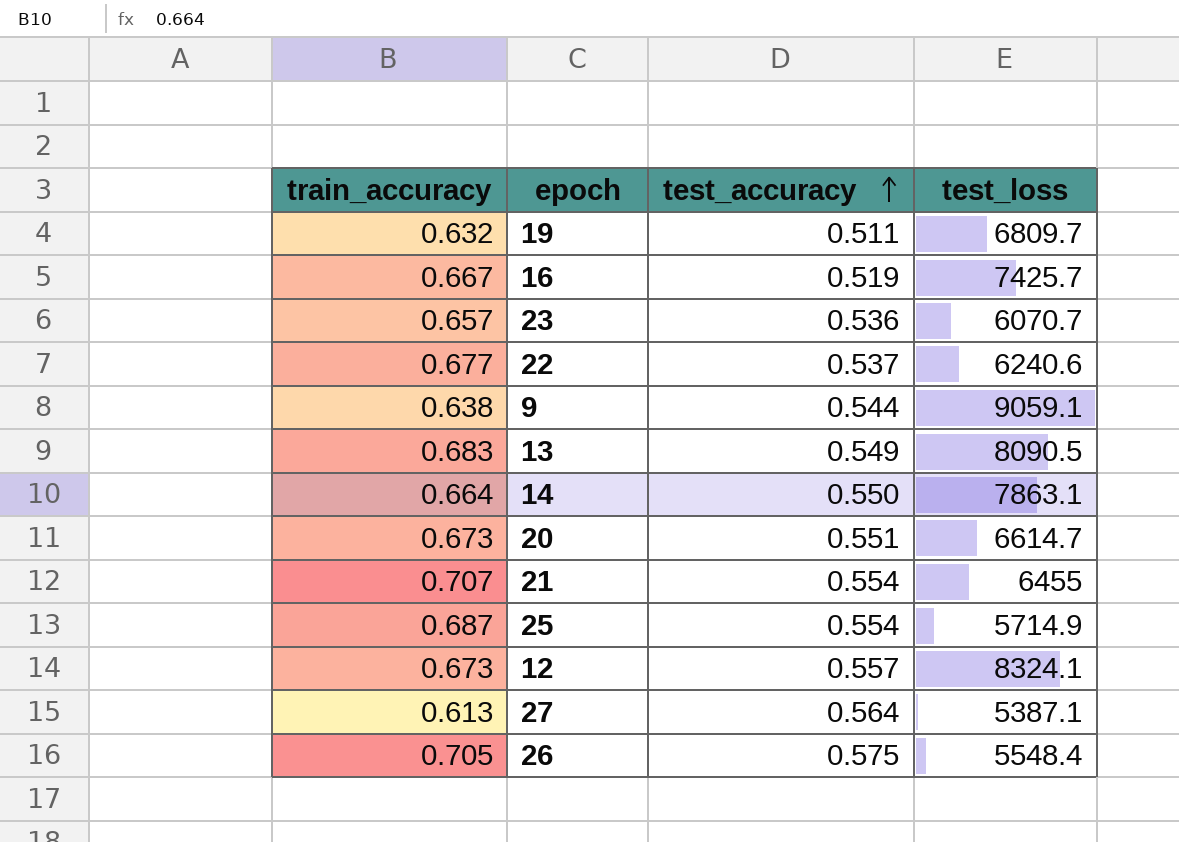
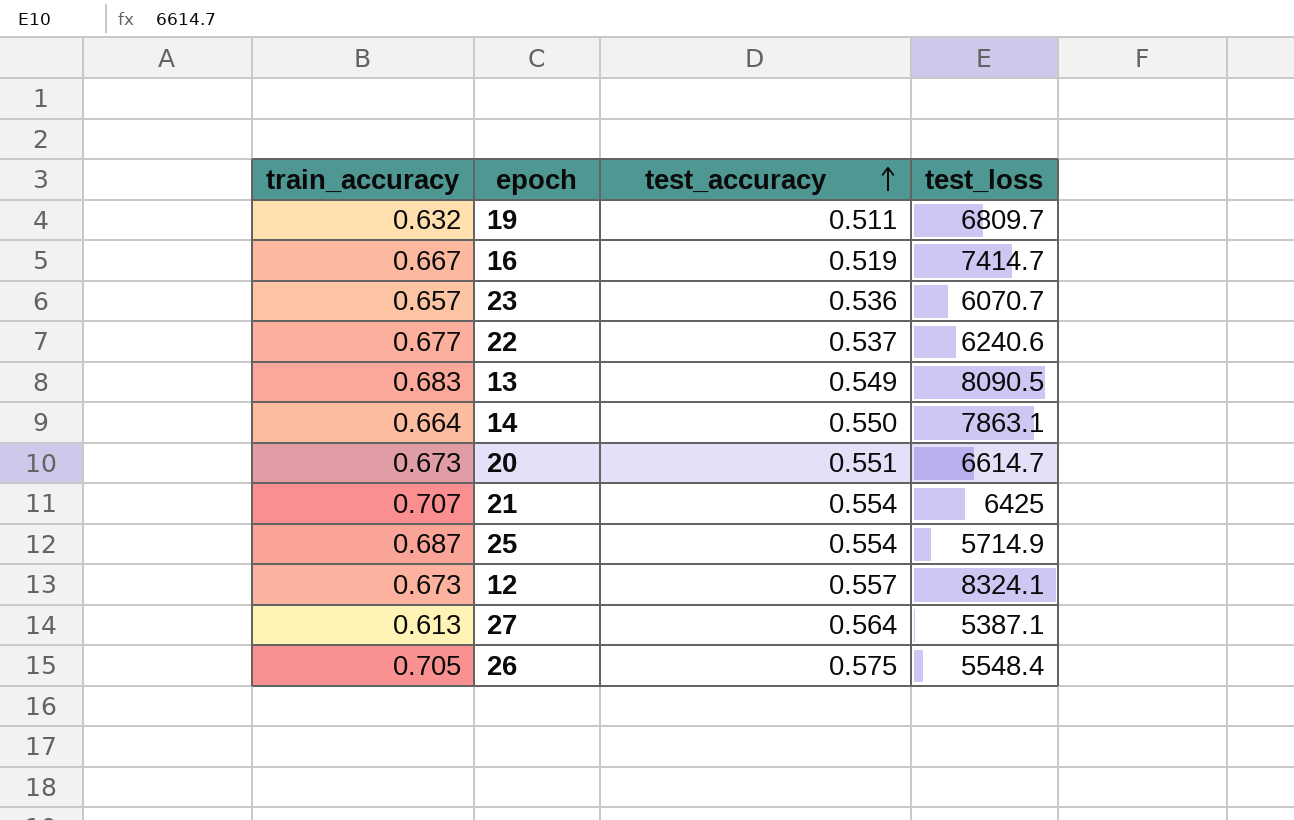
row 9: 0.638 | 0.544 | 9059.1 -> none
16 | test_loss: 7425.7 -> 7414.7
21 | test_loss: 6455 -> 6425

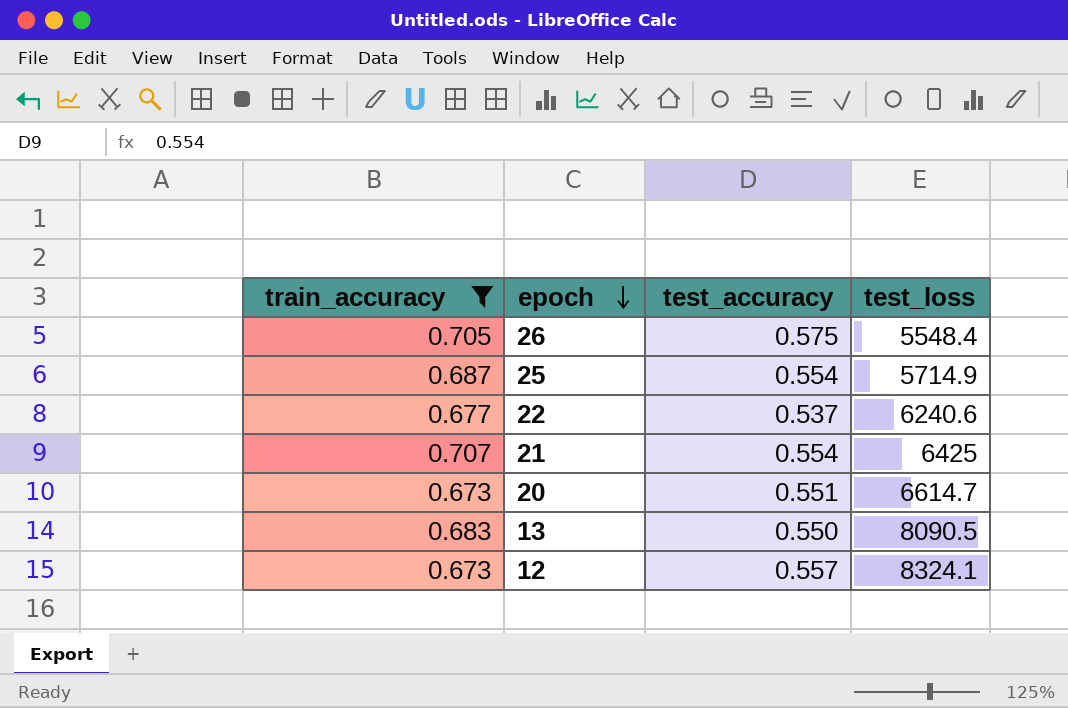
filter: none -> train_accuracy >= 0.673
row order: test_accuracy ascending -> epoch descending
13 | test_accuracy: 0.549 -> 0.550

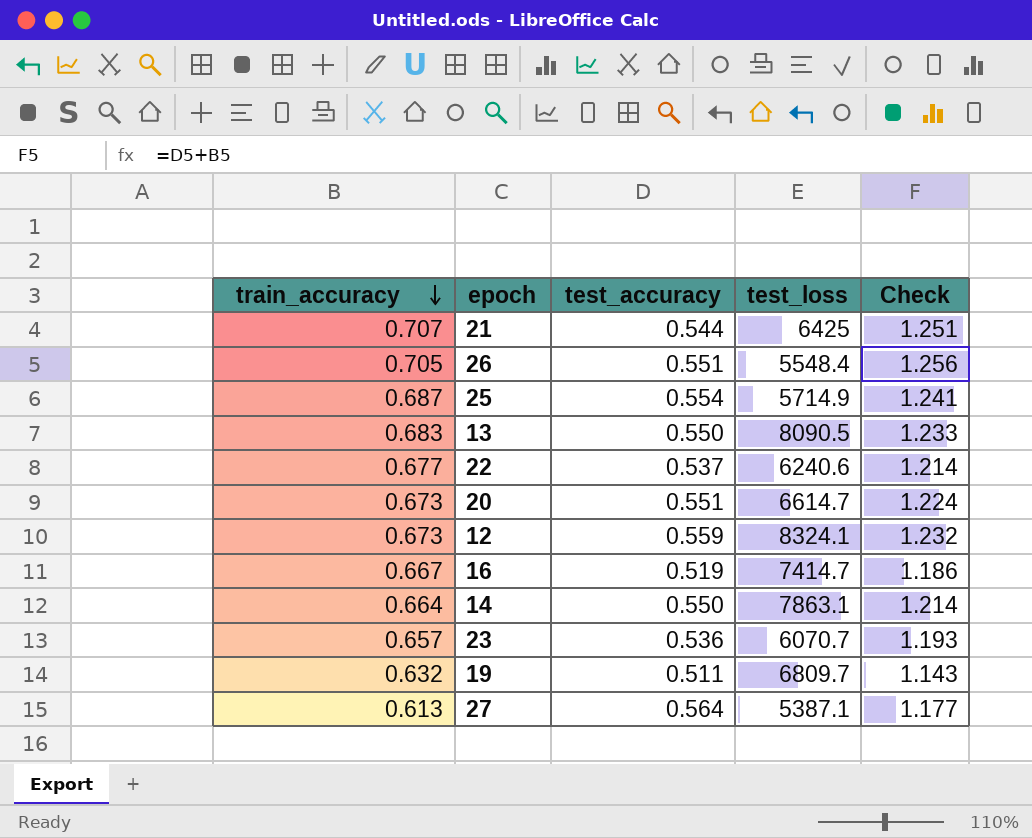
filter: train_accuracy >= 0.673 -> none
row order: epoch descending -> train_accuracy descending
column Check | formula: none -> [train_accuracy] + [test_accuracy]
21 | test_accuracy: 0.554 -> 0.544
26 | test_accuracy: 0.575 -> 0.551
12 | test_accuracy: 0.557 -> 0.559

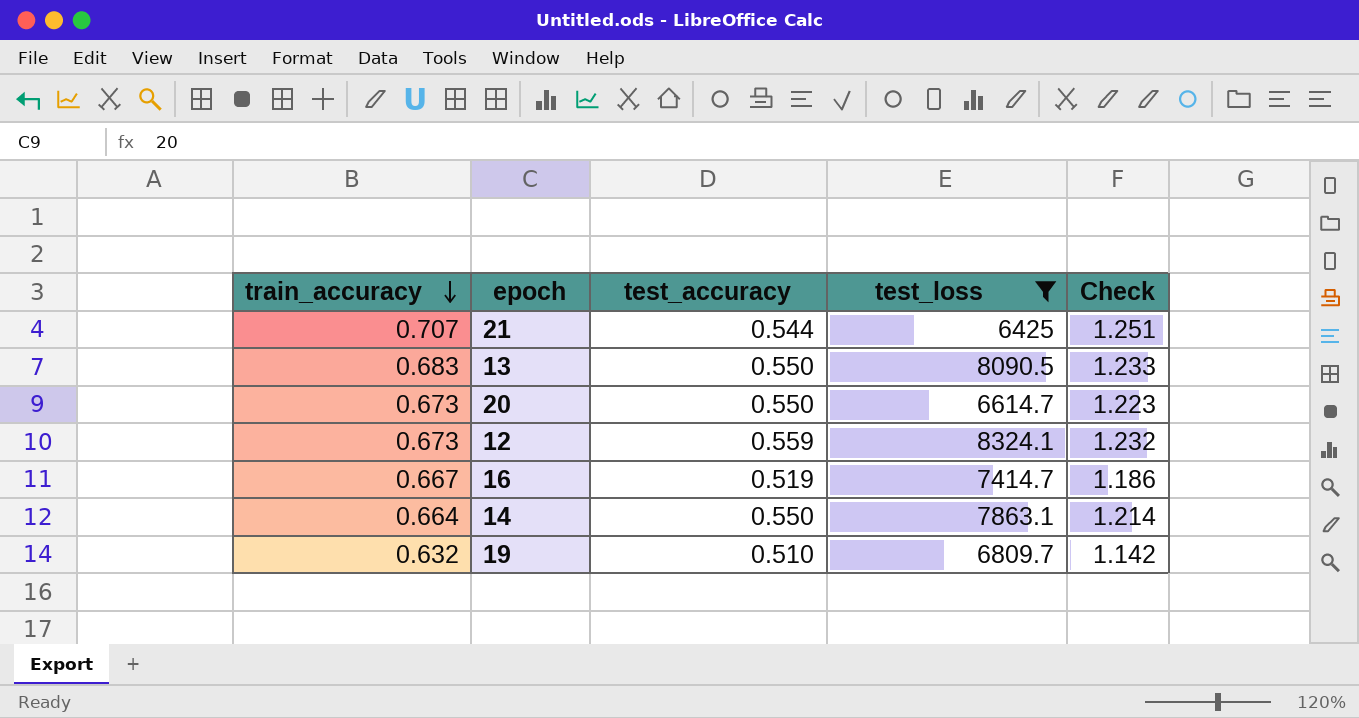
filter: none -> test_loss >= 6425
20 | test_accuracy: 0.551 -> 0.550
20 | Check: 1.224 -> 1.223
19 | test_accuracy: 0.511 -> 0.510
19 | Check: 1.143 -> 1.142

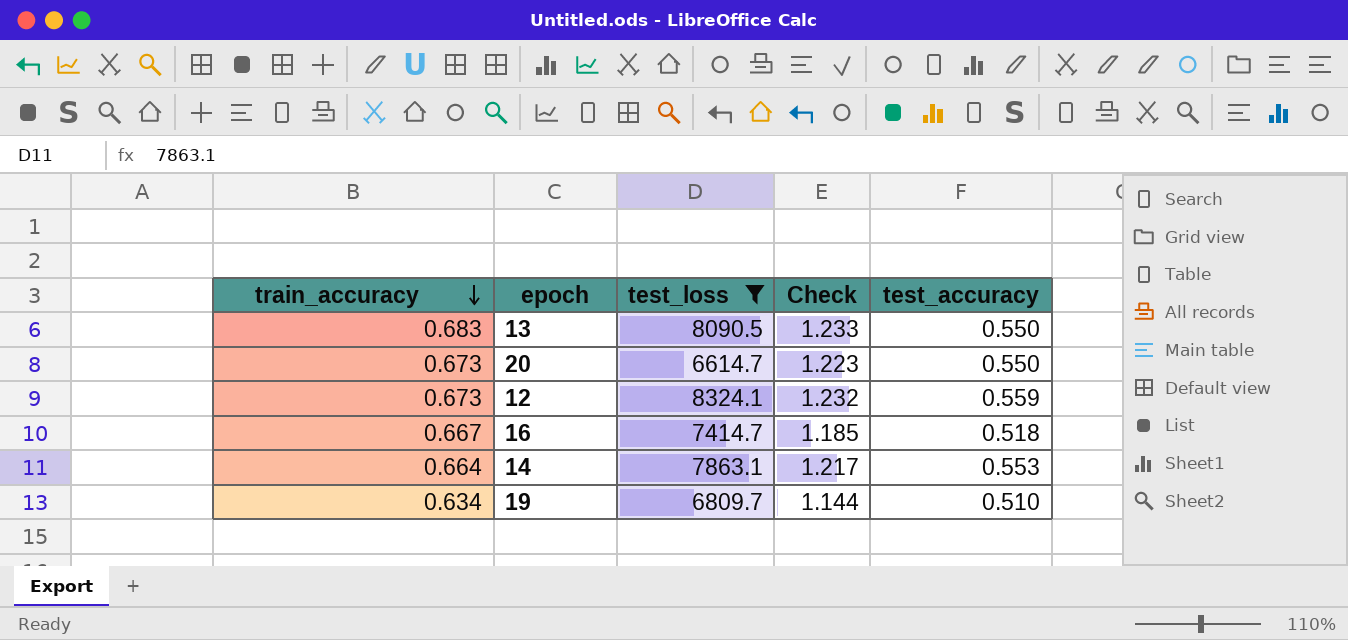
column test_accuracy | position: 3 -> 5
row 21: 0.707 | 0.544 | 6425 | 1.251 -> none
16 | Check: 1.186 -> 1.185
16 | test_accuracy: 0.519 -> 0.518
14 | Check: 1.214 -> 1.217
14 | test_accuracy: 0.550 -> 0.553
19 | train_accuracy: 0.632 -> 0.634
19 | Check: 1.142 -> 1.144

